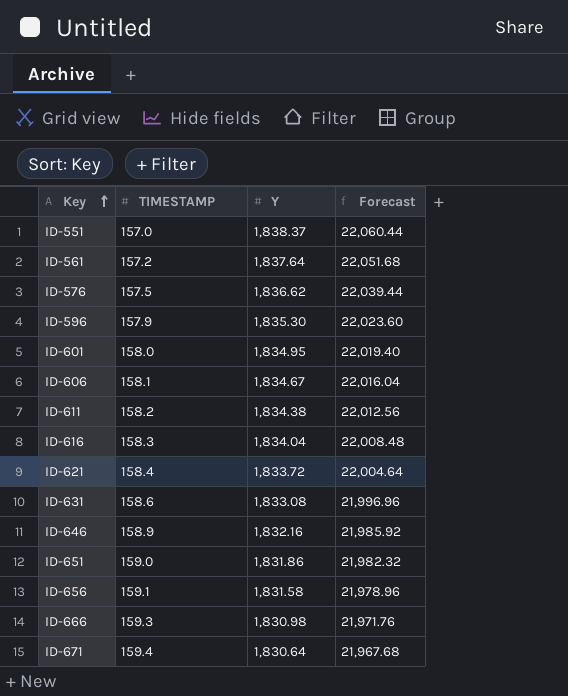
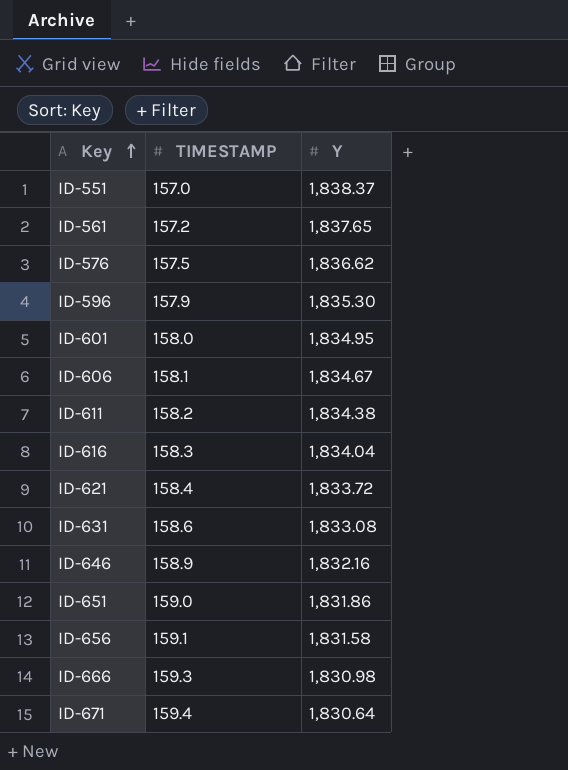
column Forecast | formula: [Y] * 12 -> none
ID-561 | Y: 1,837.64 -> 1,837.65

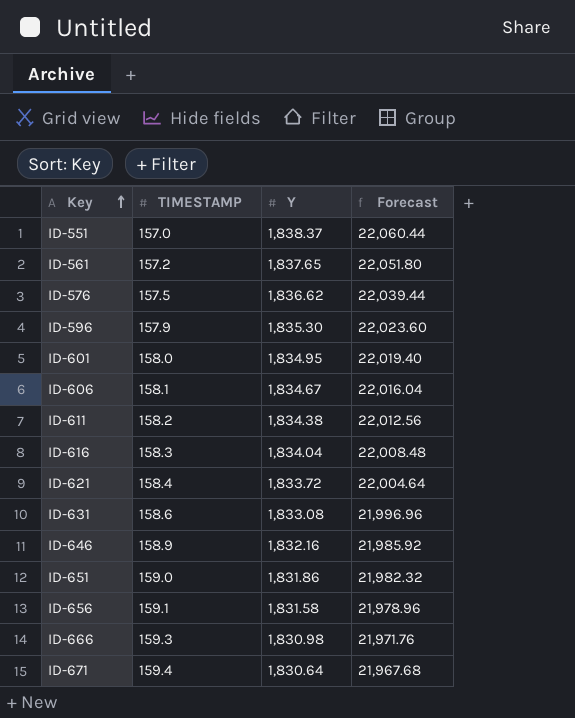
column Forecast | formula: none -> [Y] * 12

